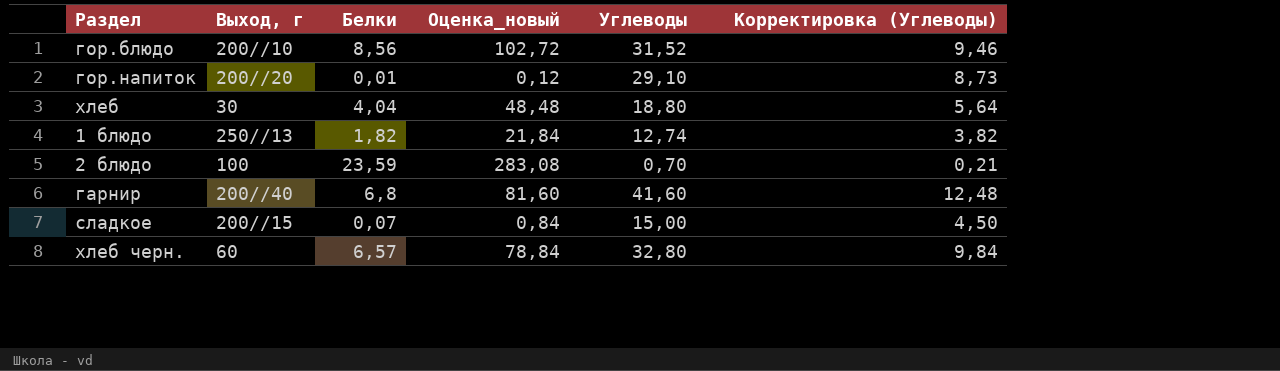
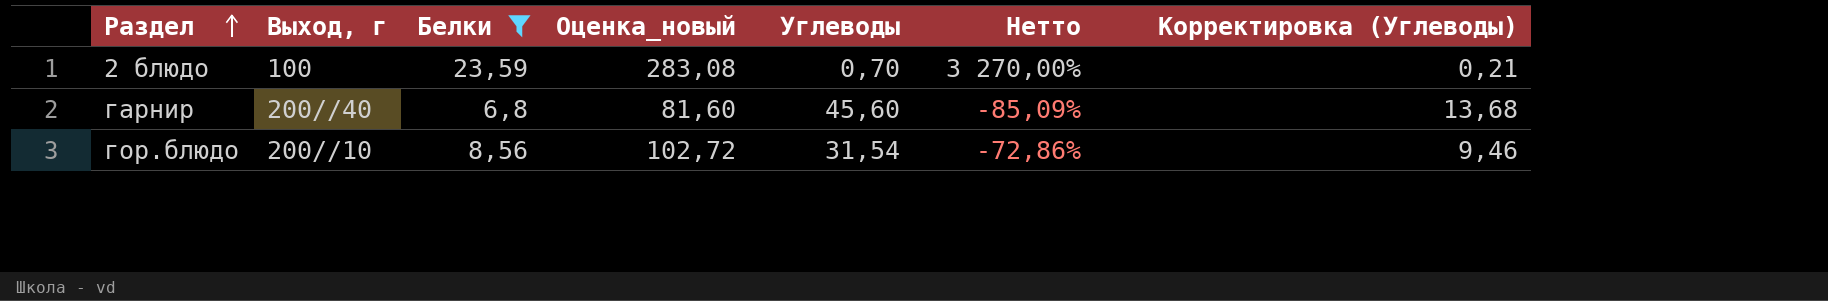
filter: none -> Белки >= 6,8
row order: none -> Раздел ascending
column Нетто | formula: none -> ([Белки] - [Углеводы]) / [Углеводы]
гарнир | Углеводы: 41,60 -> 45,60
гарнир | Корректировка (Углеводы): 12,48 -> 13,68
гор.блюдо | Углеводы: 31,52 -> 31,54

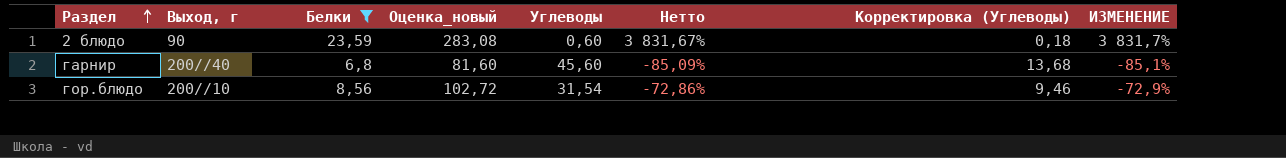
column ИЗМЕНЕНИЕ | formula: none -> ([Белки] - [Углеводы]) / [Углеводы]
2 блюдо | Выход, г: 100 -> 90
2 блюдо | Углеводы: 0,70 -> 0,60
2 блюдо | Нетто: 3 270,00% -> 3 831,67%
2 блюдо | Корректировка (Углеводы): 0,21 -> 0,18

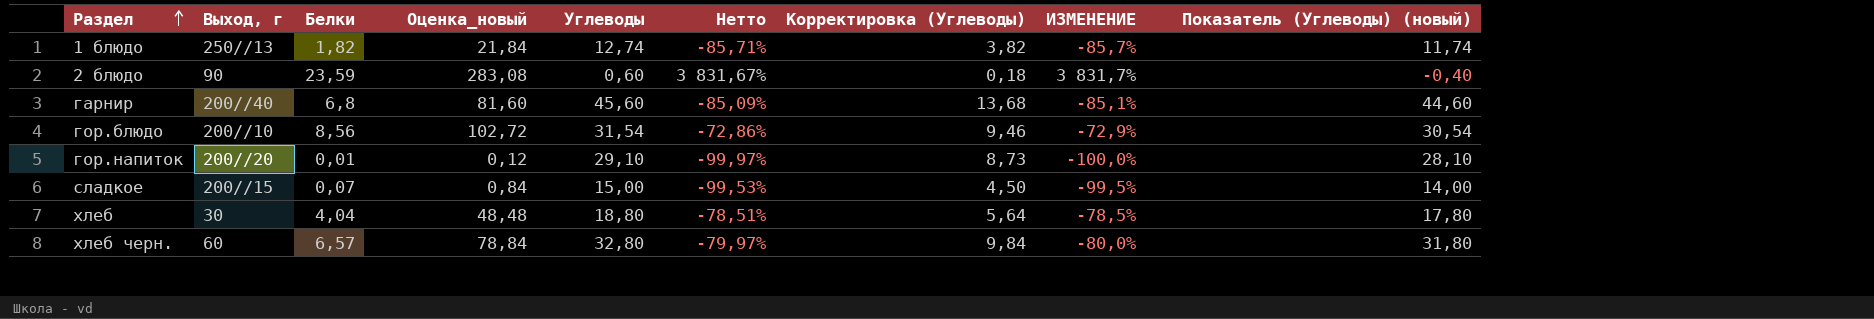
filter: Белки >= 6,8 -> none
column Показатель (Углеводы) (новый) | formula: none -> [Углеводы] - 1

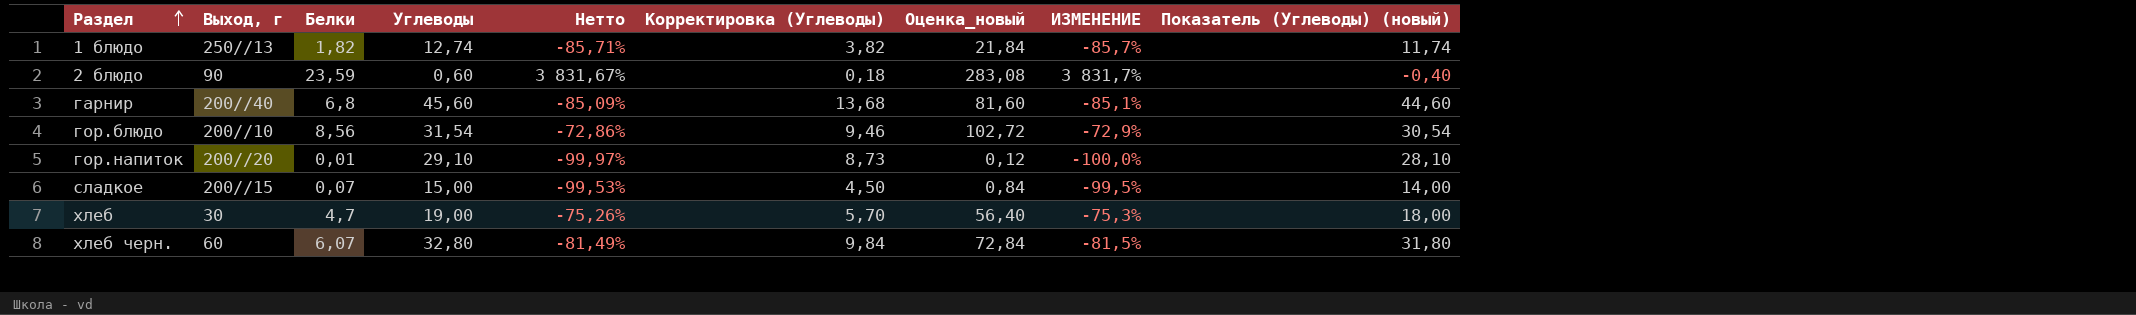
column Оценка_новый | position: 4 -> 7
хлеб | Белки: 4,04 -> 4,7
хлеб | Углеводы: 18,80 -> 19,00
хлеб | Нетто: -78,51% -> -75,26%
хлеб | Корректировка (Углеводы): 5,64 -> 5,70
хлеб | Оценка_новый: 48,48 -> 56,40
хлеб | ИЗМЕНЕНИЕ: -78,5% -> -75,3%
хлеб | Показатель (Углеводы) (новый): 17,80 -> 18,00
хлеб черн. | Белки: 6,57 -> 6,07
хлеб черн. | Нетто: -79,97% -> -81,49%
хлеб черн. | Оценка_новый: 78,84 -> 72,84
хлеб черн. | ИЗМЕНЕНИЕ: -80,0% -> -81,5%

